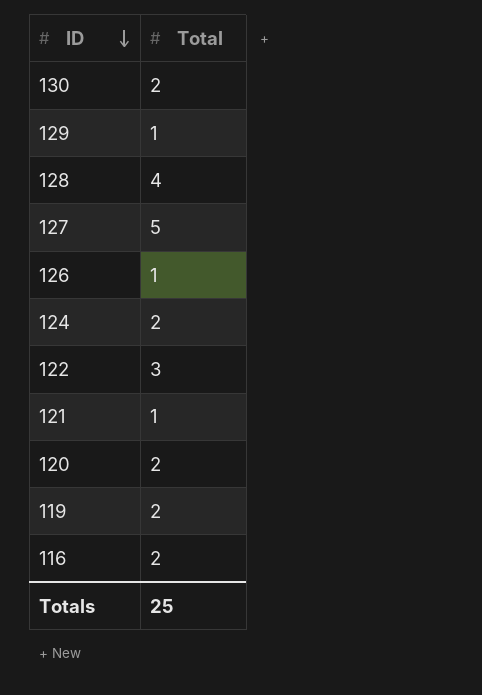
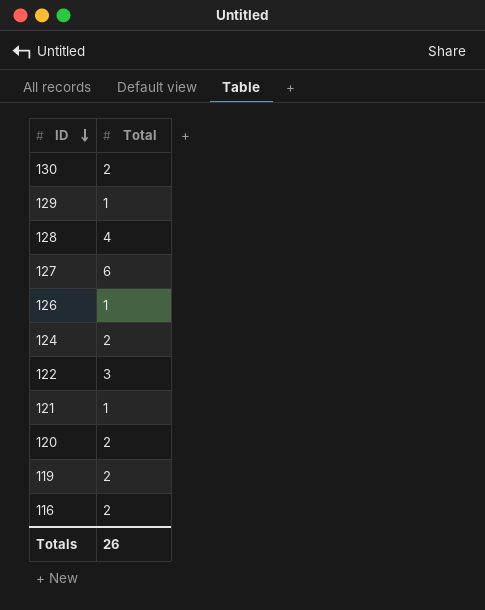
127 | Total: 5 -> 6
Totals | Total: 25 -> 26

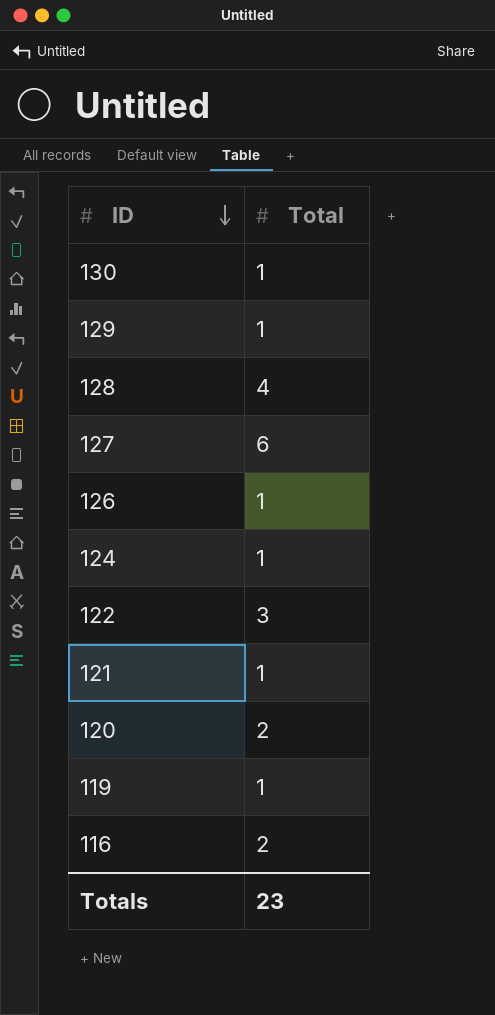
130 | Total: 2 -> 1
124 | Total: 2 -> 1
119 | Total: 2 -> 1
Totals | Total: 26 -> 23

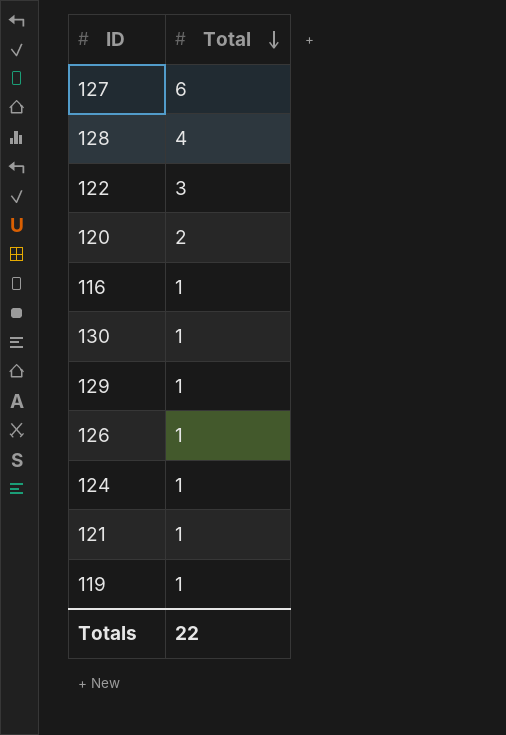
row order: ID descending -> Total descending
116 | Total: 2 -> 1
Totals | Total: 23 -> 22

